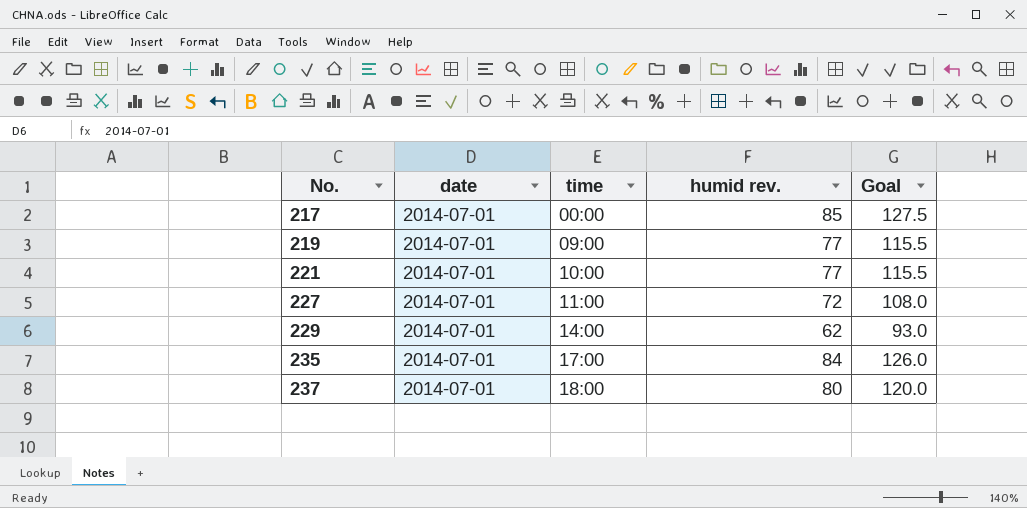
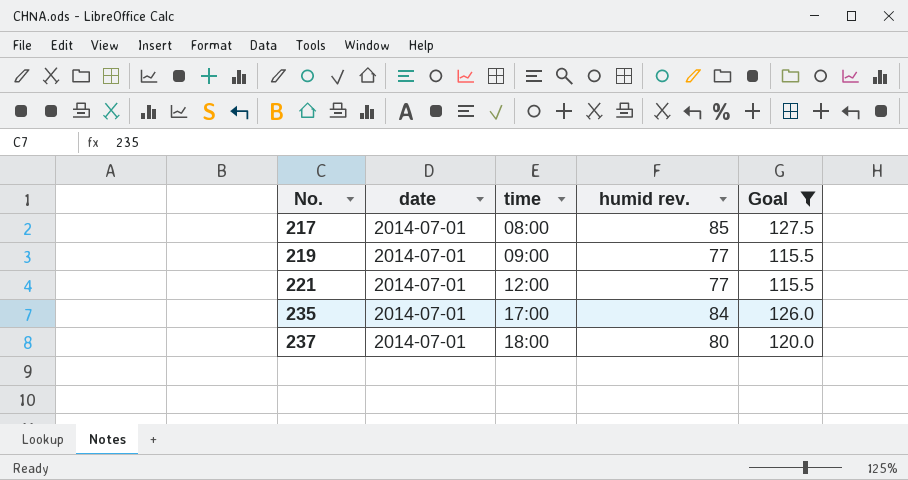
filter: none -> Goal >= 115.5
217 | time: 00:00 -> 08:00
221 | time: 10:00 -> 12:00

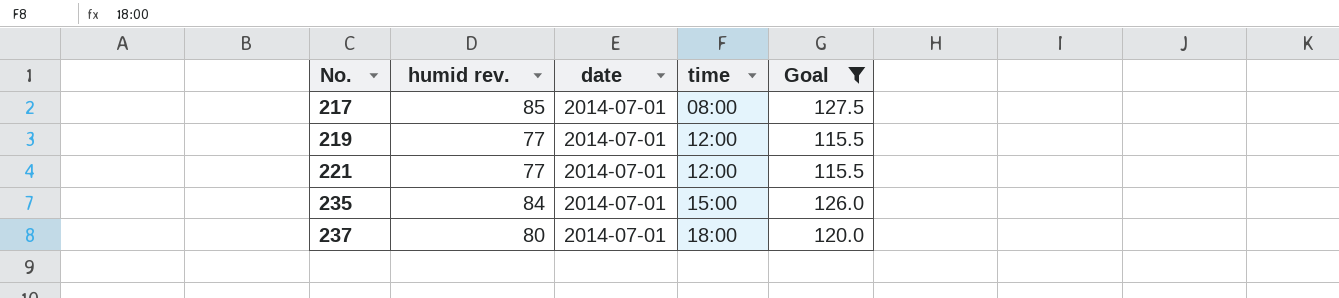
column humid rev. | position: 4 -> 2
219 | time: 09:00 -> 12:00
235 | time: 17:00 -> 15:00

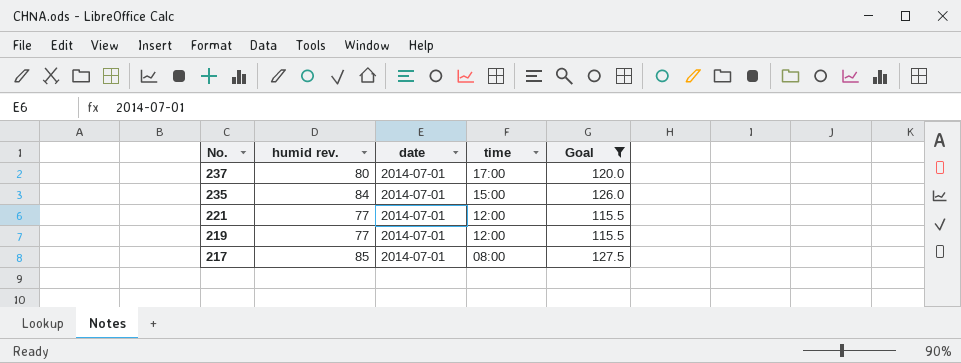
row order: No. ascending -> No. descending
237 | time: 18:00 -> 17:00

